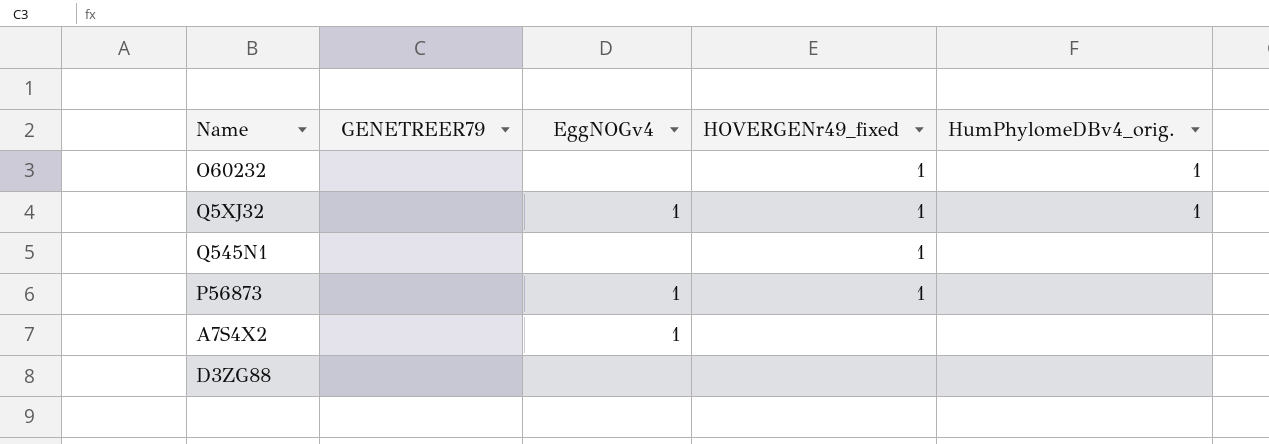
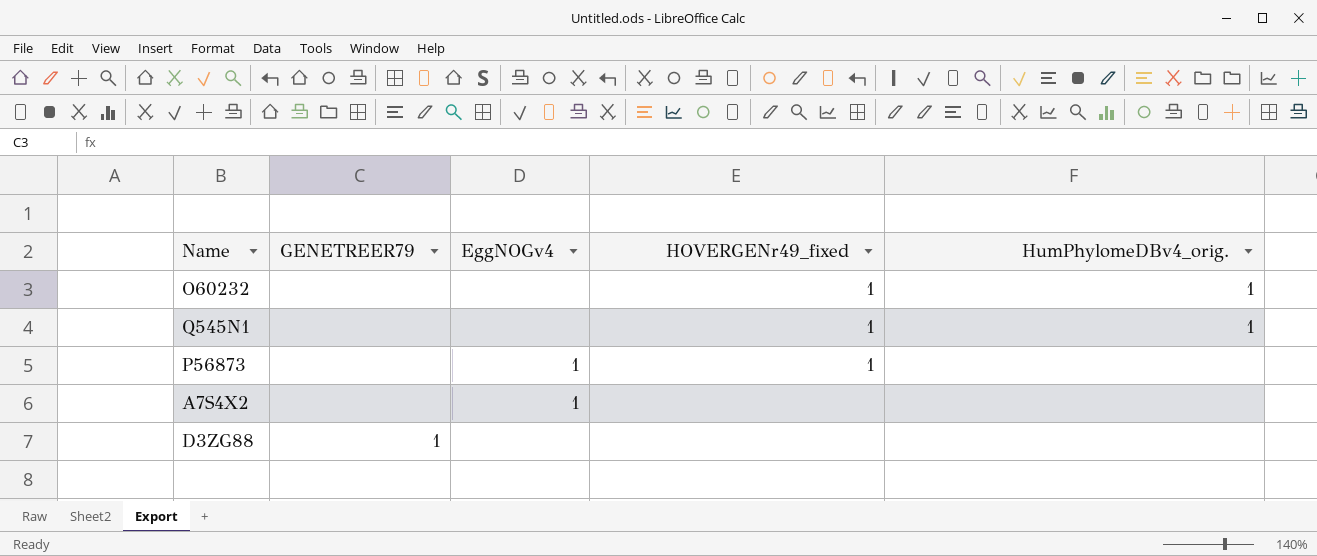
row Q5XJ32: none | 1 | 1 | 1 -> none
Q545N1 | HumPhylomeDBv4_orig.: none -> 1
D3ZG88 | GENETREER79: none -> 1

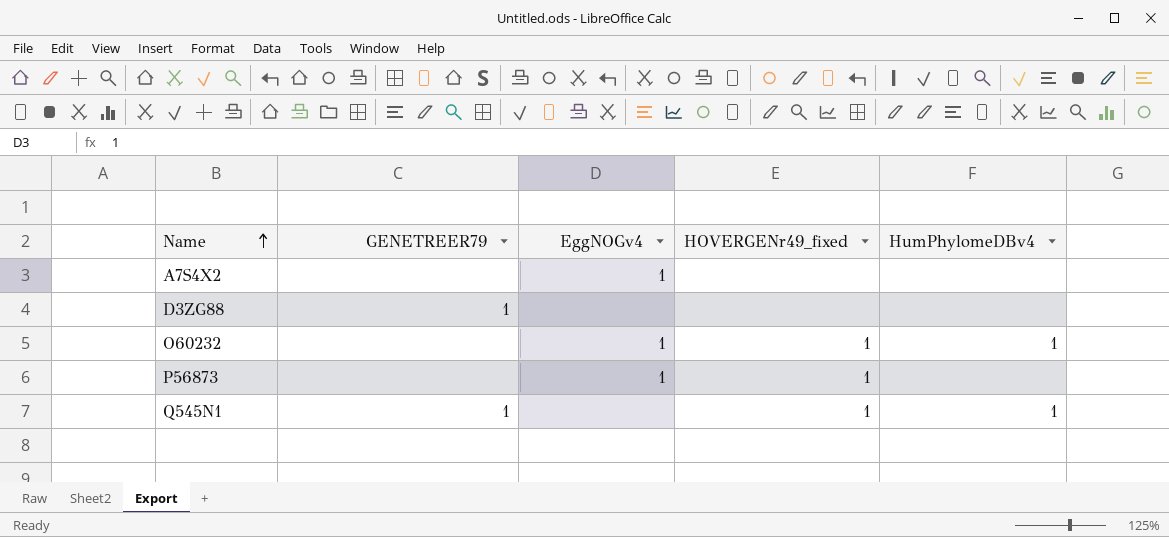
row order: none -> Name ascending
column name: HumPhylomeDBv4_orig. -> HumPhylomeDBv4
O60232 | EggNOGv4: none -> 1
Q545N1 | GENETREER79: none -> 1

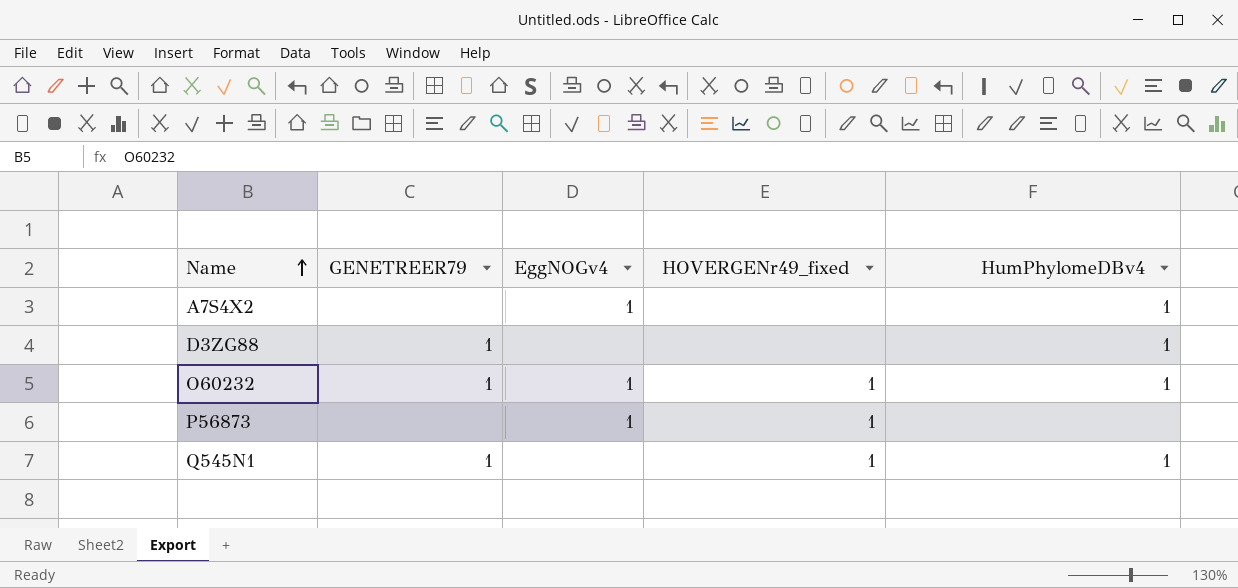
A7S4X2 | HumPhylomeDBv4: none -> 1
D3ZG88 | HumPhylomeDBv4: none -> 1
O60232 | GENETREER79: none -> 1

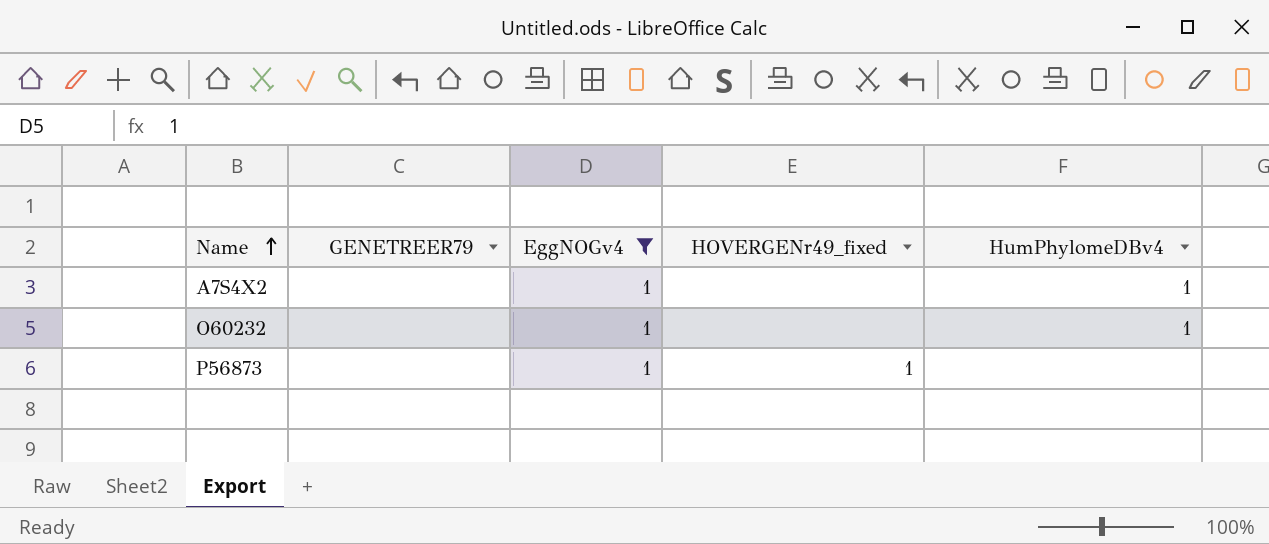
filter: none -> EggNOGv4 = 1
O60232 | GENETREER79: 1 -> none
O60232 | HOVERGENr49_fixed: 1 -> none

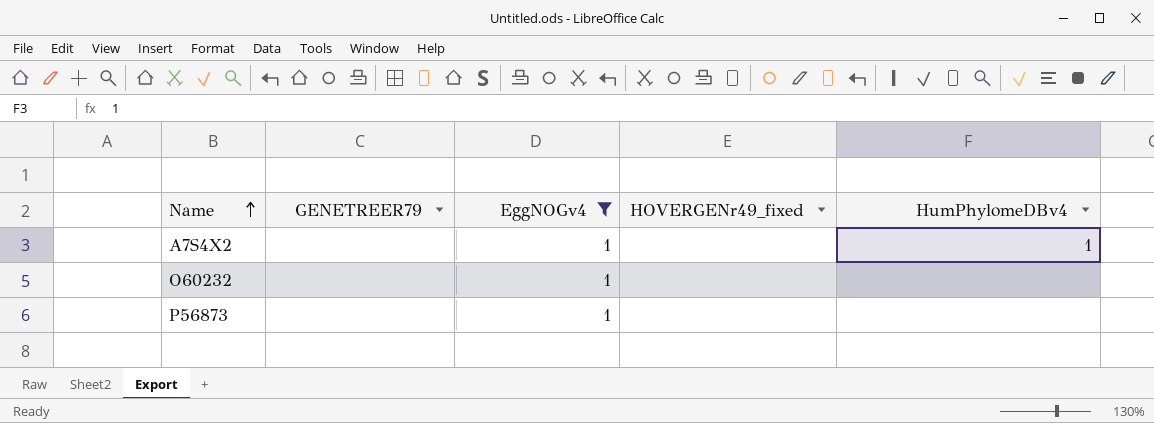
O60232 | HumPhylomeDBv4: 1 -> none
P56873 | HOVERGENr49_fixed: 1 -> none

